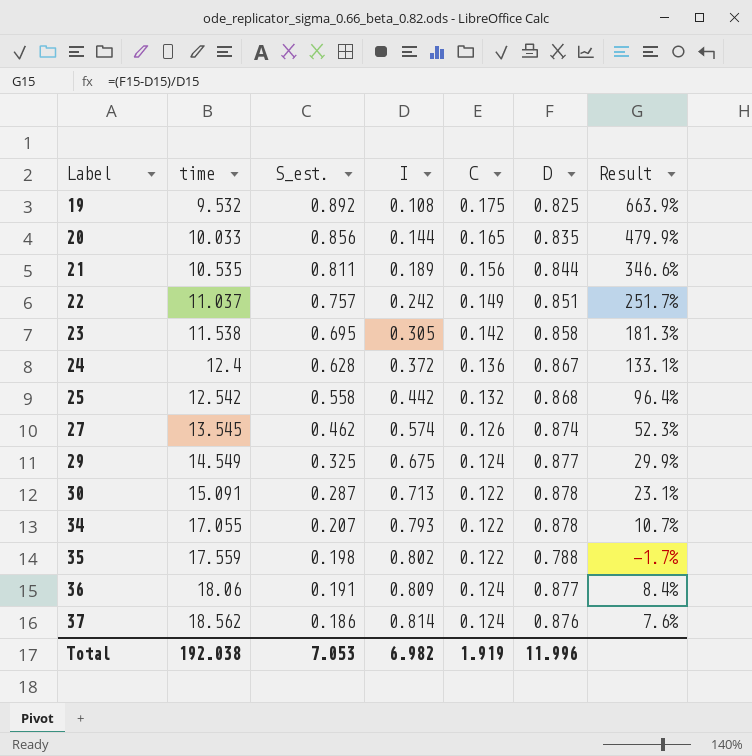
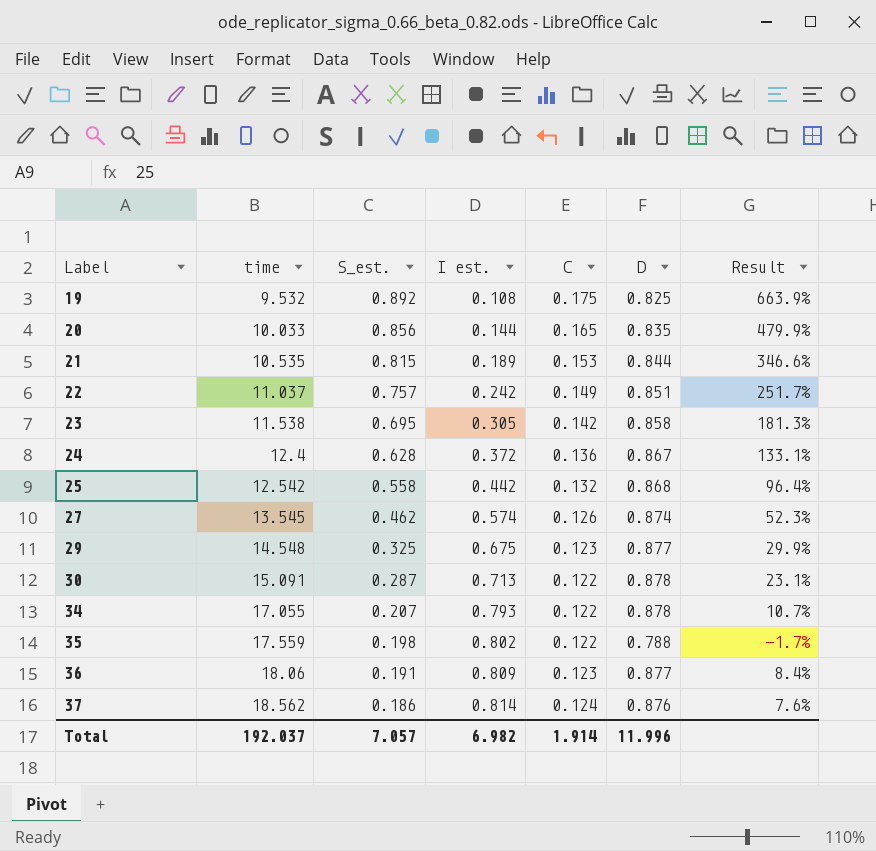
column name: I -> I est.
21 | S_est.: 0.811 -> 0.815
21 | C: 0.156 -> 0.153
29 | time: 14.549 -> 14.548
29 | C: 0.124 -> 0.123
36 | C: 0.124 -> 0.123
Total | time: 192.038 -> 192.037
Total | S_est.: 7.053 -> 7.057
Total | C: 1.919 -> 1.914

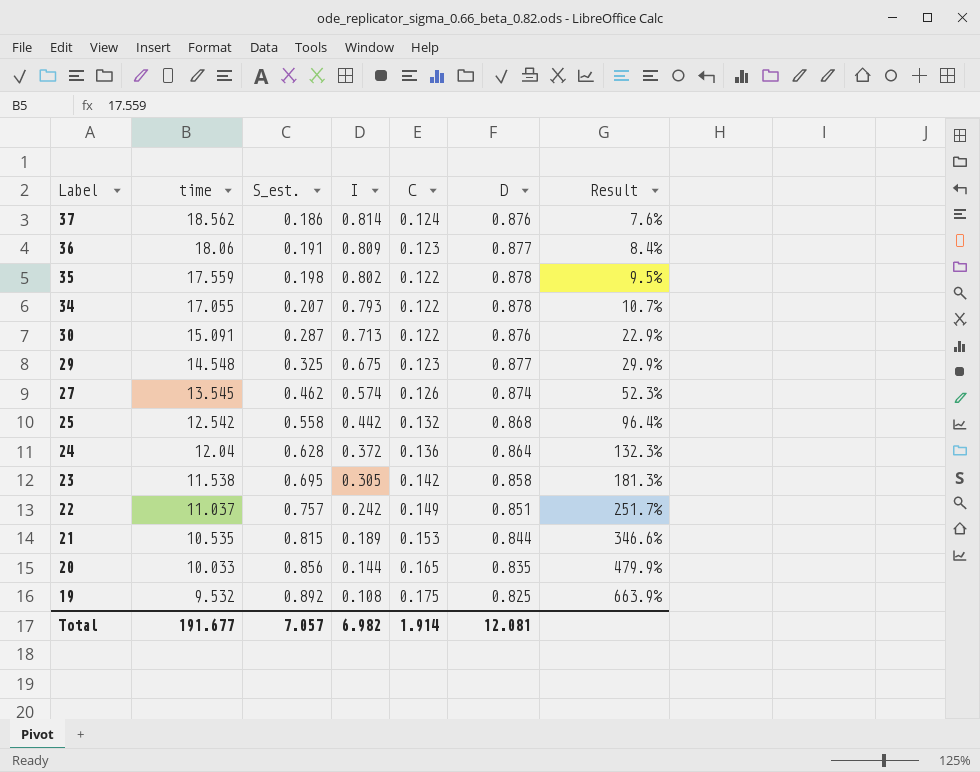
row order: Label ascending -> Label descending
column name: I est. -> I
35 | D: 0.788 -> 0.878
35 | Result: -1.7% -> 9.5%
30 | D: 0.878 -> 0.876
30 | Result: 23.1% -> 22.9%
24 | time: 12.4 -> 12.04
24 | D: 0.867 -> 0.864
24 | Result: 133.1% -> 132.3%
Total | time: 192.037 -> 191.677
Total | D: 11.996 -> 12.081

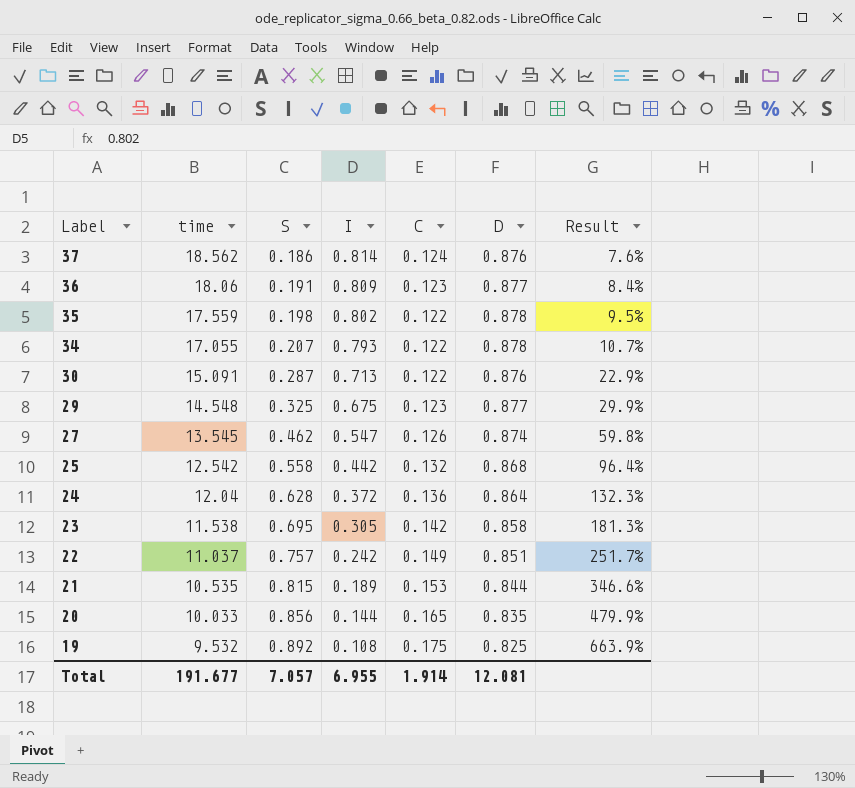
column name: S_est. -> S
27 | I: 0.574 -> 0.547
27 | Result: 52.3% -> 59.8%
Total | I: 6.982 -> 6.955

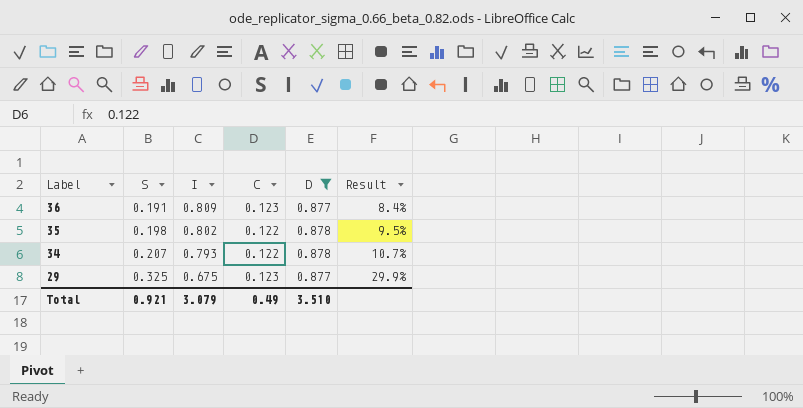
filter: none -> D >= 0.877
column time | position: 2 -> none
Total | S: 7.057 -> 0.921
Total | I: 6.955 -> 3.079
Total | C: 1.914 -> 0.49
Total | D: 12.081 -> 3.510

